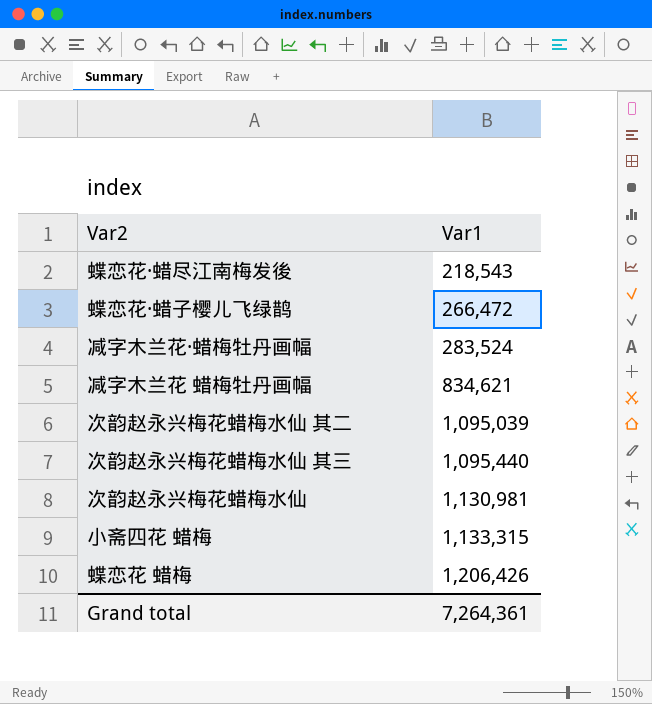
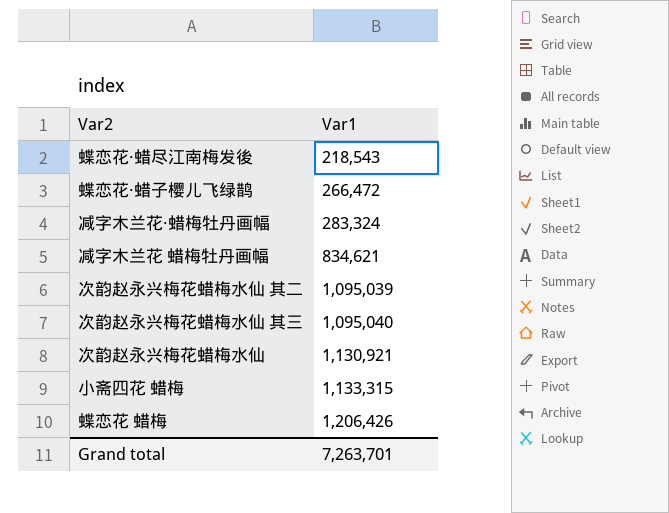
减字木兰花·蜡梅牡丹画幅 | Var1: 283,524 -> 283,324
次韵赵永兴梅花蜡梅水仙 其三 | Var1: 1,095,440 -> 1,095,040
次韵赵永兴梅花蜡梅水仙 | Var1: 1,130,981 -> 1,130,921
Grand total | Var1: 7,264,361 -> 7,263,701

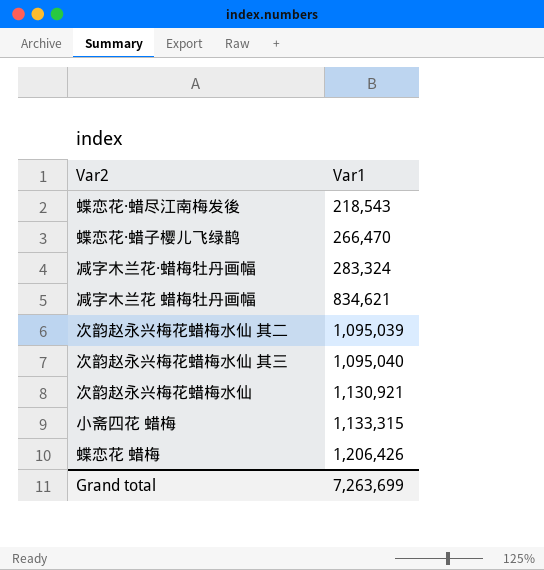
蝶恋花·蜡子樱儿飞绿鹊 | Var1: 266,472 -> 266,470
Grand total | Var1: 7,263,701 -> 7,263,699

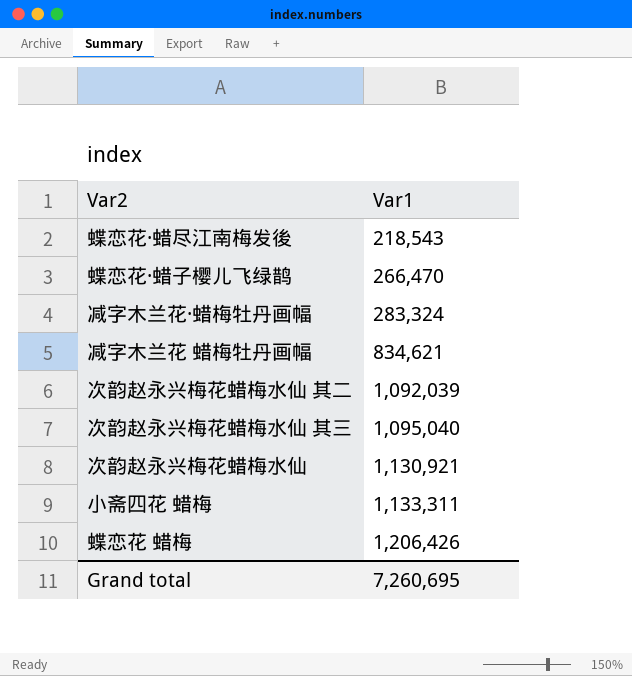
次韵赵永兴梅花蜡梅水仙 其二 | Var1: 1,095,039 -> 1,092,039
小斋四花 蜡梅 | Var1: 1,133,315 -> 1,133,311
Grand total | Var1: 7,263,699 -> 7,260,695

